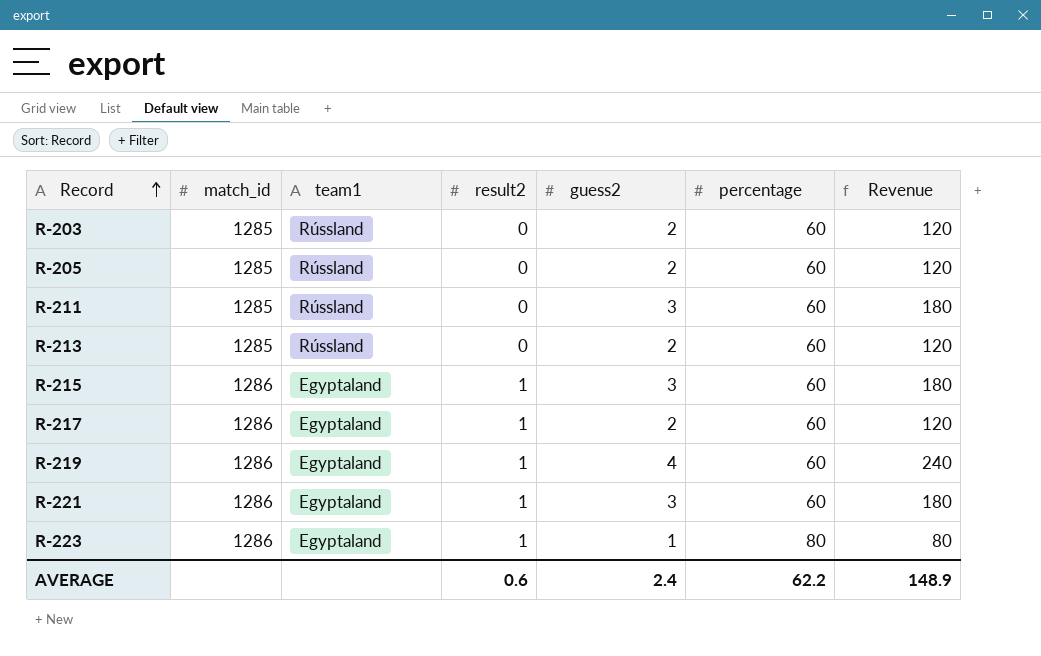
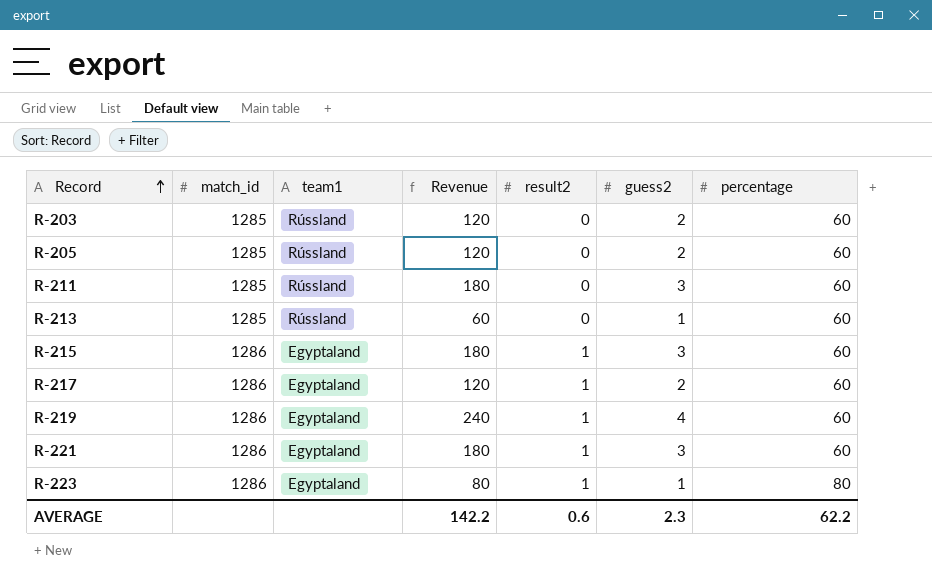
column Revenue | position: 7 -> 4
R-213 | Revenue: 120 -> 60
R-213 | guess2: 2 -> 1
AVERAGE | Revenue: 148.9 -> 142.2
AVERAGE | guess2: 2.4 -> 2.3

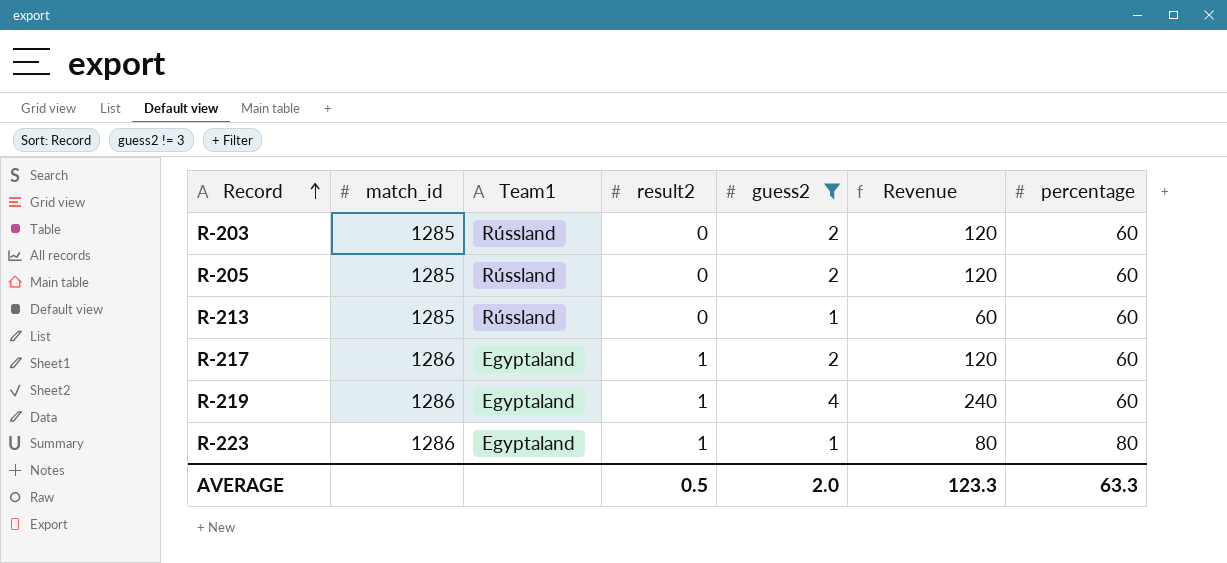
filter: none -> guess2 != 3
column name: team1 -> Team1
column Revenue | position: 4 -> 6
AVERAGE | result2: 0.6 -> 0.5
AVERAGE | guess2: 2.3 -> 2.0
AVERAGE | Revenue: 142.2 -> 123.3
AVERAGE | percentage: 62.2 -> 63.3

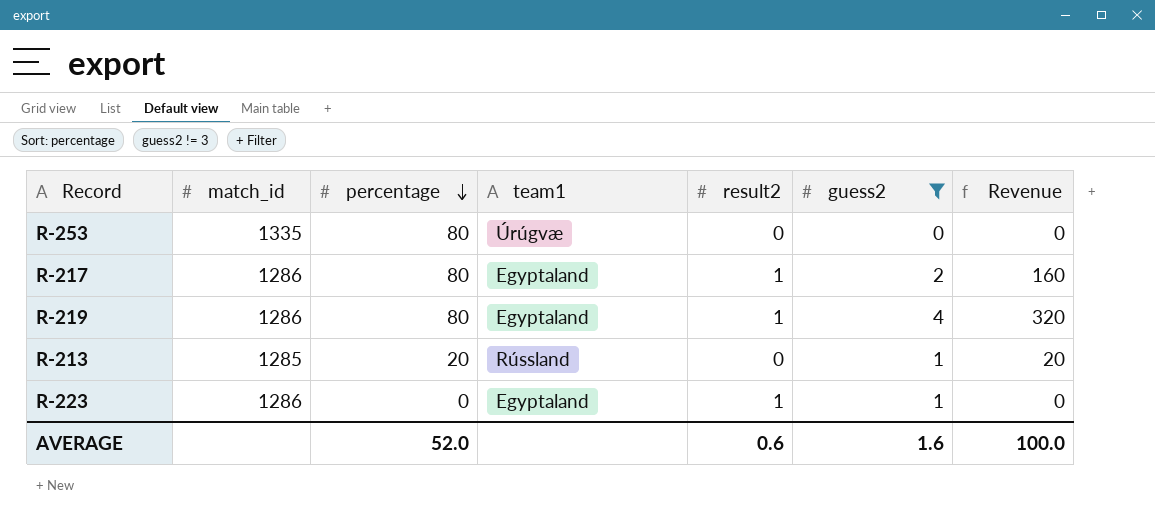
row order: Record ascending -> percentage descending
column percentage | position: 7 -> 3
column name: Team1 -> team1
row R-203: 1285 | Rússland | 0 | 2 | 120 | 60 -> none
row R-205: 1285 | Rússland | 0 | 2 | 120 | 60 -> none
row R-253: none -> 1335 | 80 | Úrúgvæ | 0 | 0 | 0
R-217 | percentage: 60 -> 80
R-217 | Revenue: 120 -> 160
R-219 | percentage: 60 -> 80
R-219 | Revenue: 240 -> 320
R-213 | percentage: 60 -> 20
R-213 | Revenue: 60 -> 20
R-223 | percentage: 80 -> 0
R-223 | Revenue: 80 -> 0
AVERAGE | percentage: 63.3 -> 52.0
AVERAGE | result2: 0.5 -> 0.6
AVERAGE | guess2: 2.0 -> 1.6
AVERAGE | Revenue: 123.3 -> 100.0

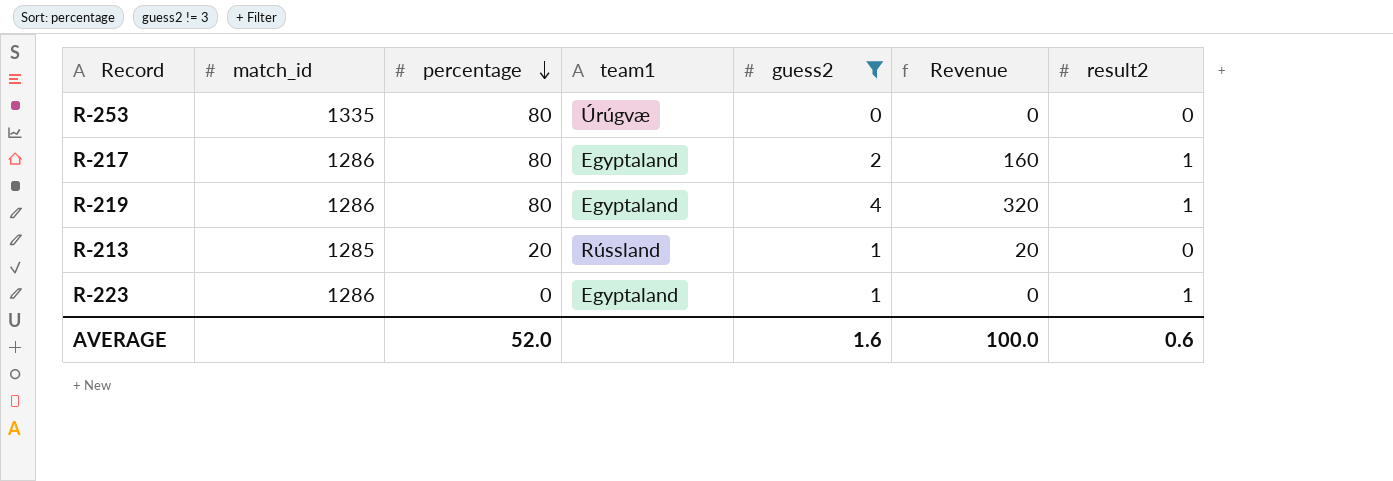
column result2 | position: 5 -> 7

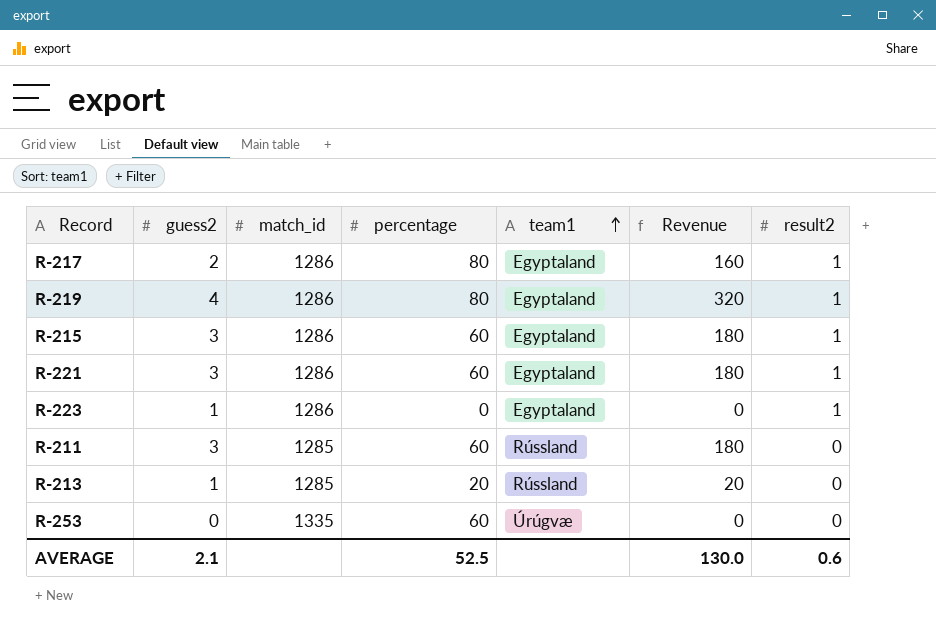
filter: guess2 != 3 -> none
row order: percentage descending -> team1 ascending
column guess2 | position: 5 -> 2
R-253 | percentage: 80 -> 60
AVERAGE | guess2: 1.6 -> 2.1
AVERAGE | percentage: 52.0 -> 52.5
AVERAGE | Revenue: 100.0 -> 130.0

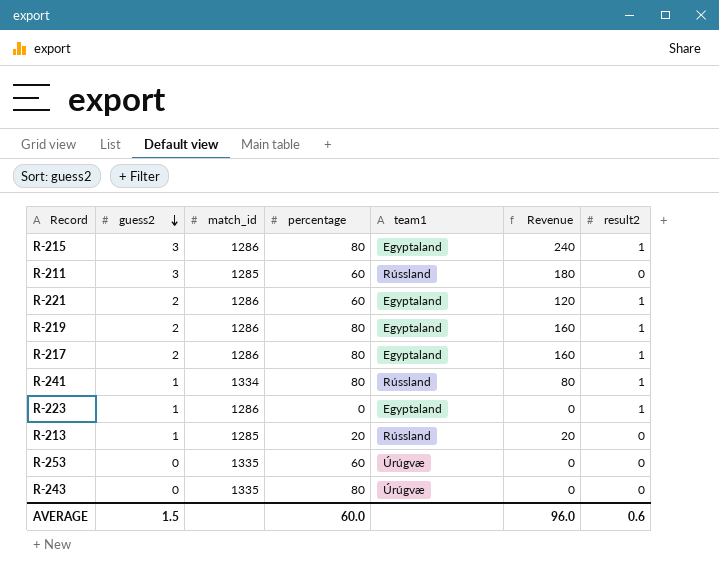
row order: team1 ascending -> guess2 descending
R-215 | percentage: 60 -> 80
R-215 | Revenue: 180 -> 240
R-221 | guess2: 3 -> 2
R-221 | Revenue: 180 -> 120
R-219 | guess2: 4 -> 2
R-219 | Revenue: 320 -> 160
row R-241: none -> 1 | 1334 | 80 | Rússland | 80 | 1
row R-243: none -> 0 | 1335 | 80 | Úrúgvæ | 0 | 0
AVERAGE | guess2: 2.1 -> 1.5
AVERAGE | percentage: 52.5 -> 60.0
AVERAGE | Revenue: 130.0 -> 96.0

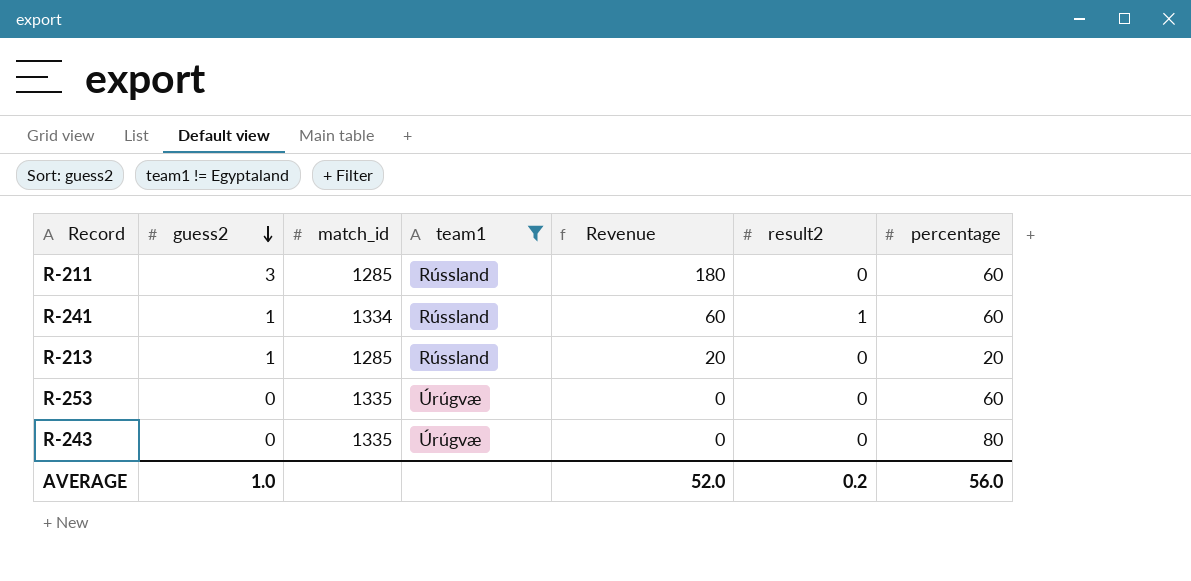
filter: none -> team1 != Egyptaland
column percentage | position: 4 -> 7
R-241 | Revenue: 80 -> 60
R-241 | percentage: 80 -> 60
AVERAGE | guess2: 1.5 -> 1.0
AVERAGE | Revenue: 96.0 -> 52.0
AVERAGE | result2: 0.6 -> 0.2
AVERAGE | percentage: 60.0 -> 56.0

